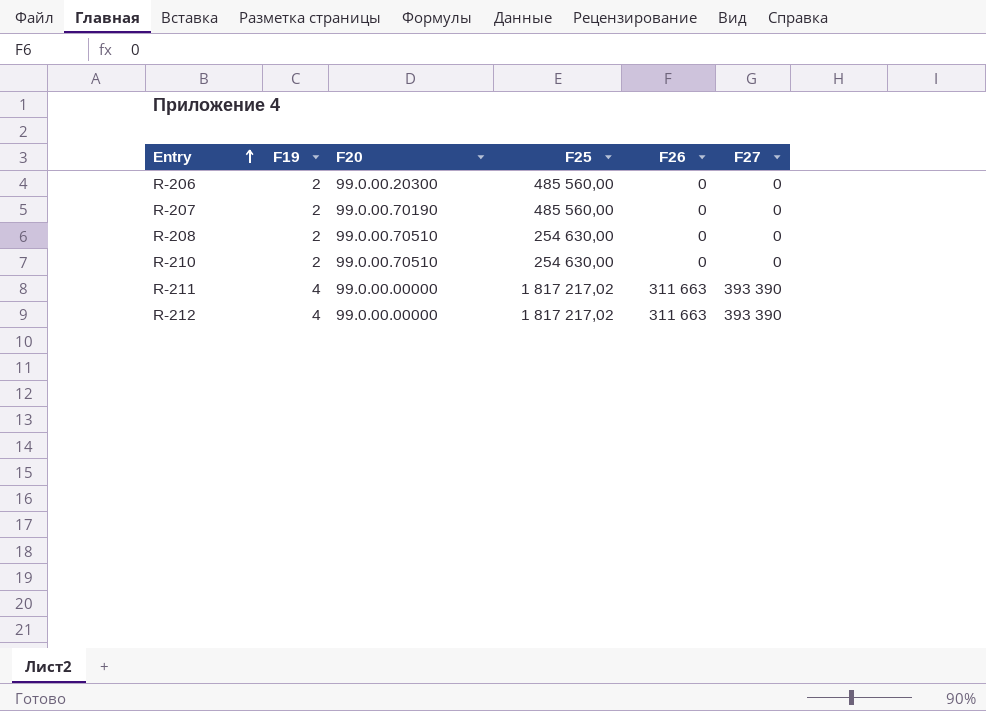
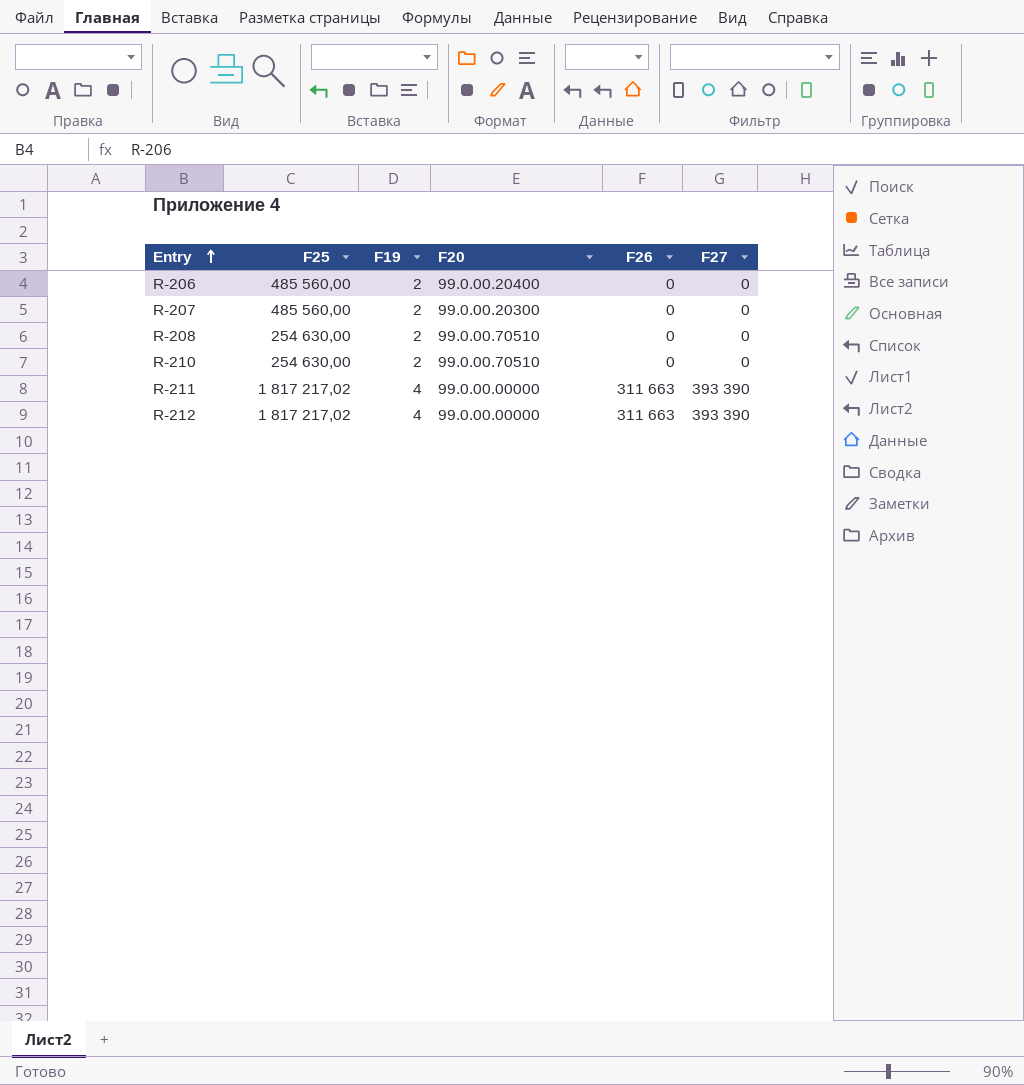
column F25 | position: 4 -> 2
R-206 | F20: 99.0.00.20300 -> 99.0.00.20400
R-207 | F20: 99.0.00.70190 -> 99.0.00.20300

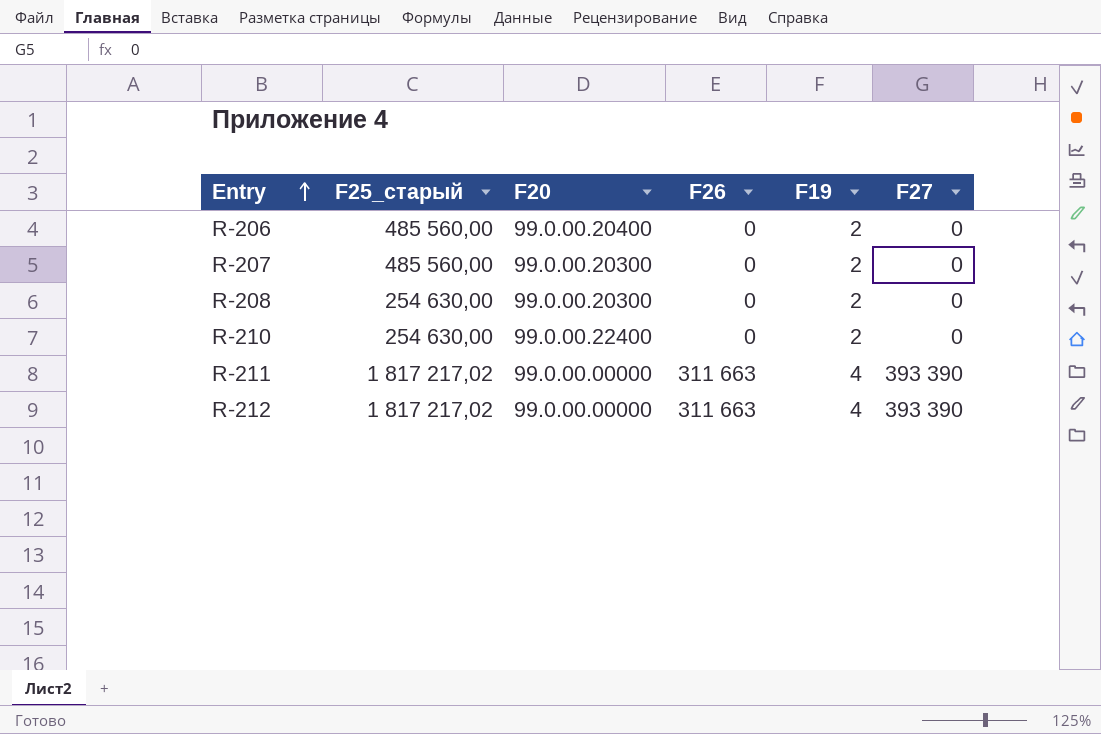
column name: F25 -> F25_старый
column F19 | position: 3 -> 5
R-208 | F20: 99.0.00.70510 -> 99.0.00.20300
R-210 | F20: 99.0.00.70510 -> 99.0.00.22400

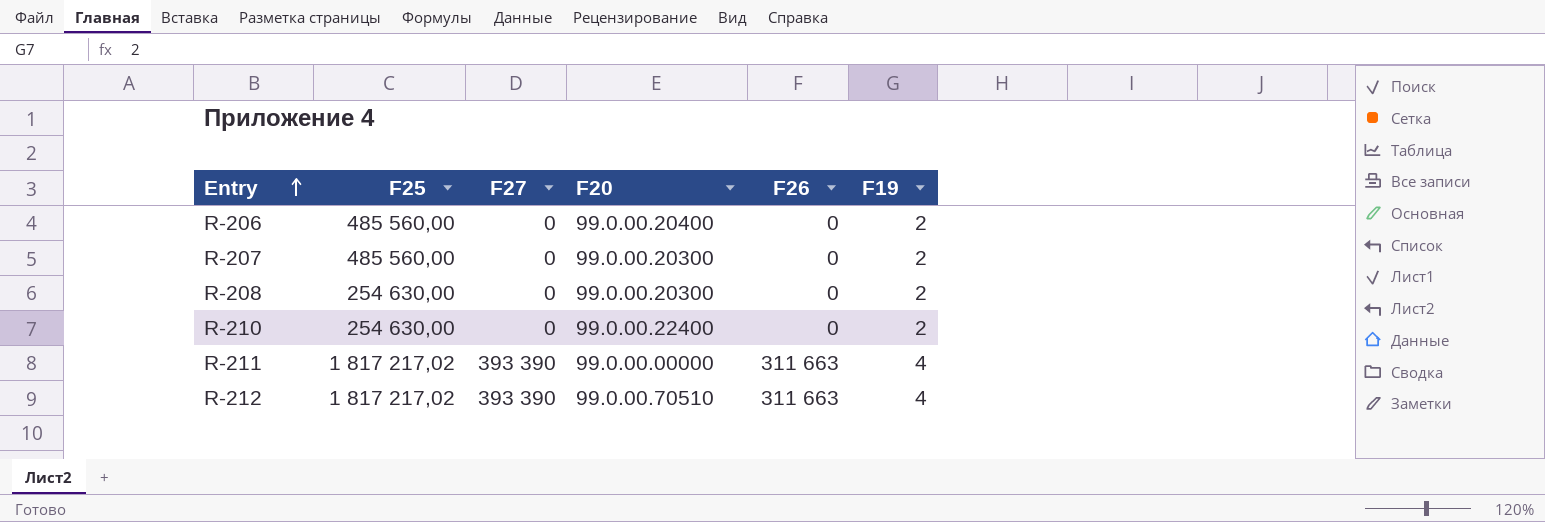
column name: F25_старый -> F25
column F27 | position: 6 -> 3
R-212 | F20: 99.0.00.00000 -> 99.0.00.70510

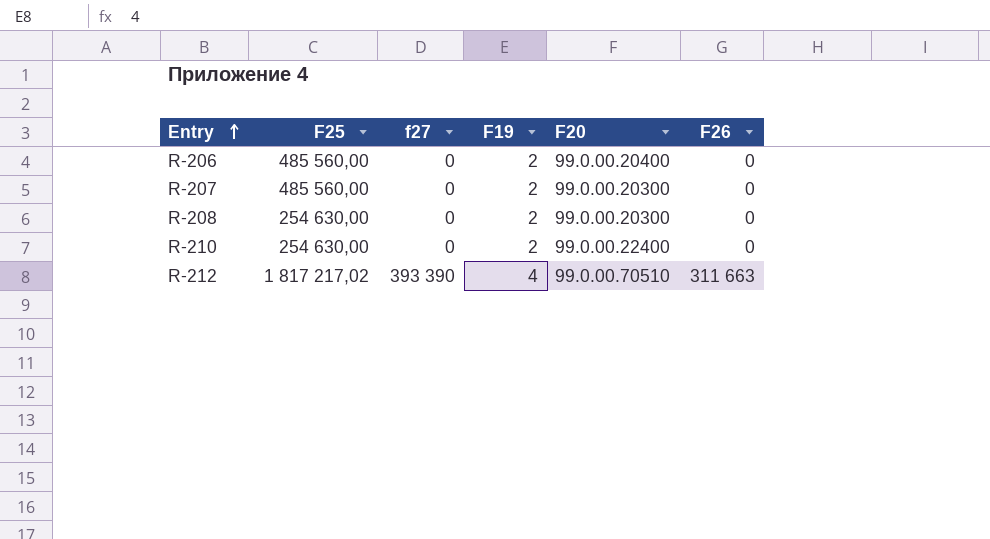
column name: F27 -> f27
column F19 | position: 6 -> 4
row R-211: 1 817 217,02 | 393 390 | 99.0.00.00000 | 311 663 | 4 -> none

